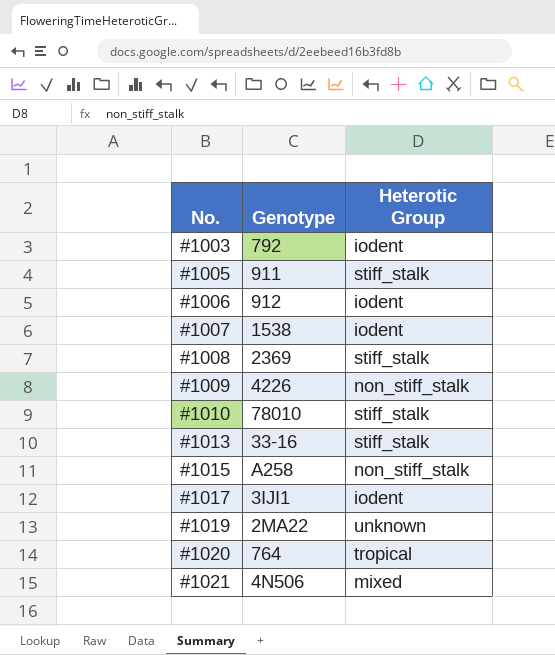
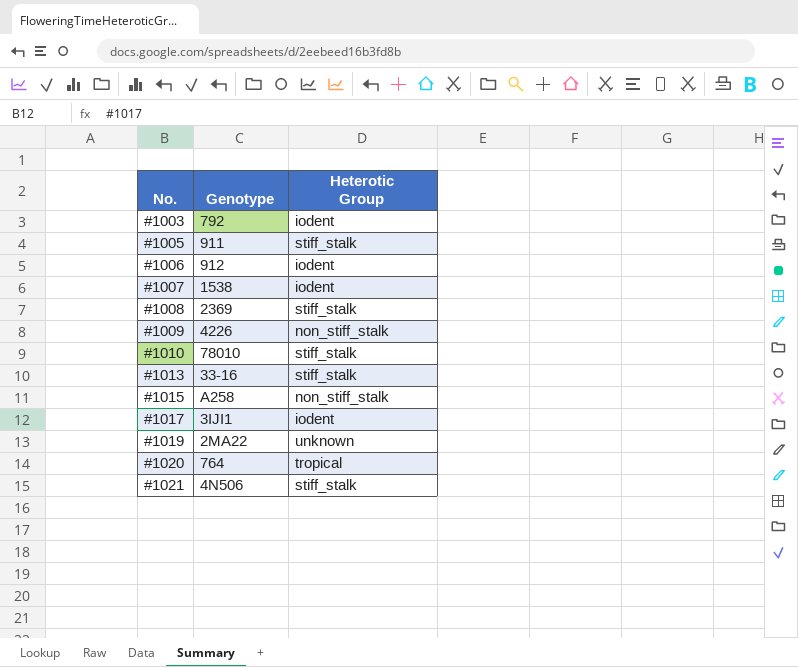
#1021 | Heterotic Group: mixed -> stiff_stalk

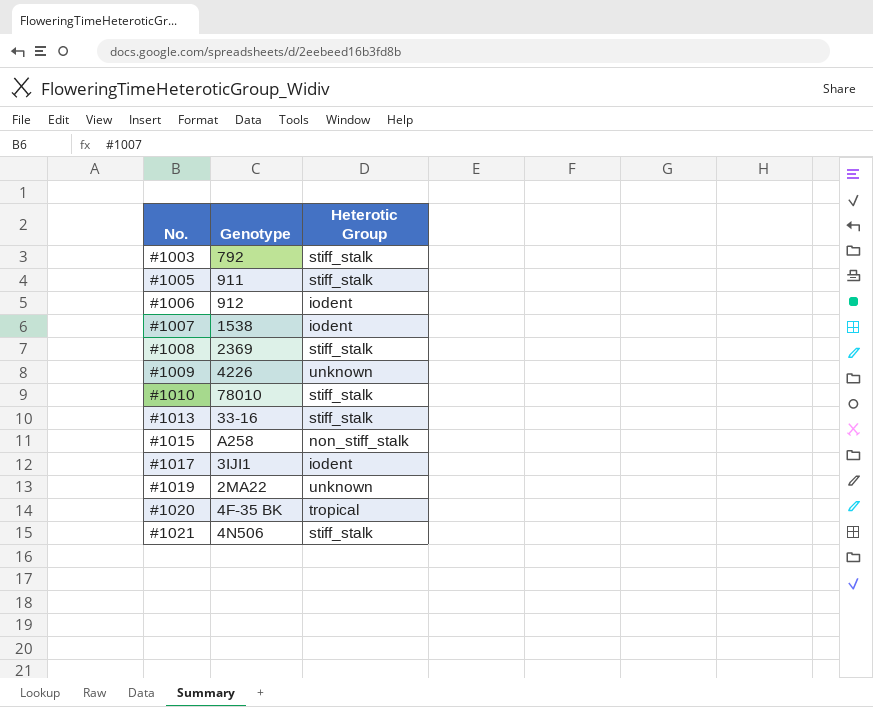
#1003 | Heterotic Group: iodent -> stiff_stalk
#1009 | Heterotic Group: non_stiff_stalk -> unknown
#1020 | Genotype: 764 -> 4F-35 BK

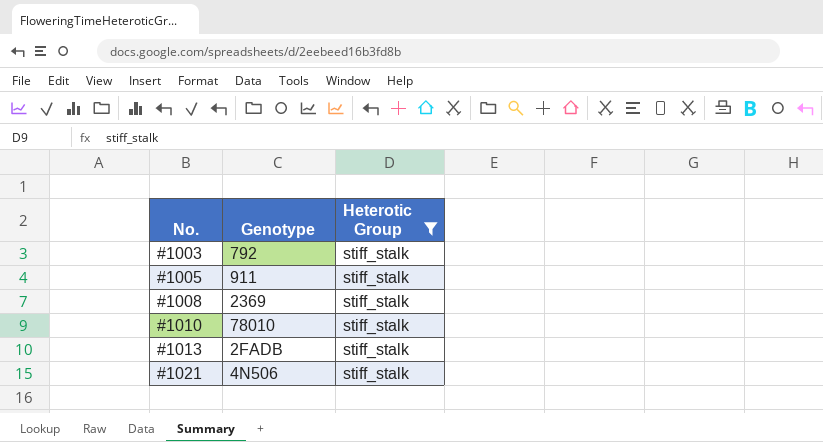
filter: none -> Heterotic Group = stiff_stalk
#1013 | Genotype: 33-16 -> 2FADB

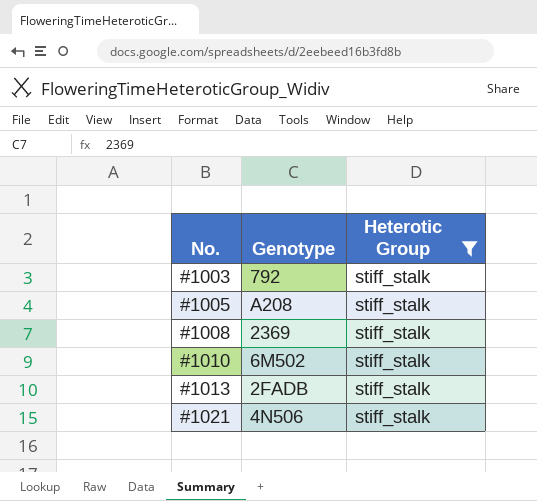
#1005 | Genotype: 911 -> A208
#1010 | Genotype: 78010 -> 6M502

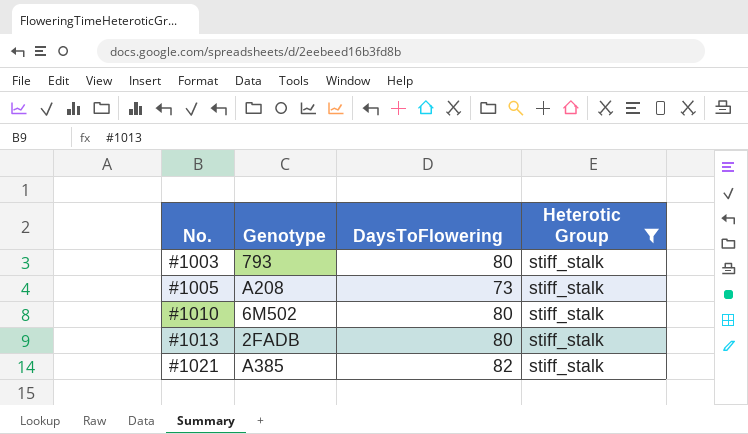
column DaysToFlowering | position: none -> 3
row #1008: 2369 | stiff_stalk -> none
#1003 | Genotype: 792 -> 793
#1021 | Genotype: 4N506 -> A385

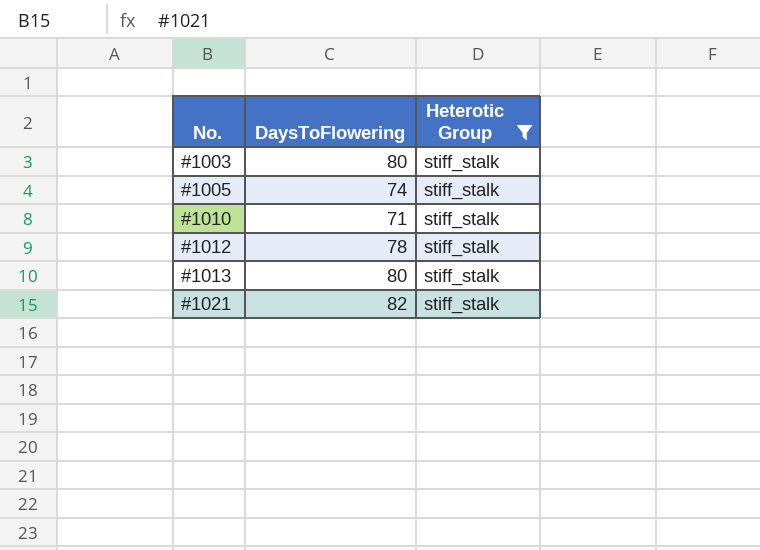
column Genotype | position: 2 -> none
#1005 | DaysToFlowering: 73 -> 74
#1010 | DaysToFlowering: 80 -> 71
row #1012: none -> 78 | stiff_stalk

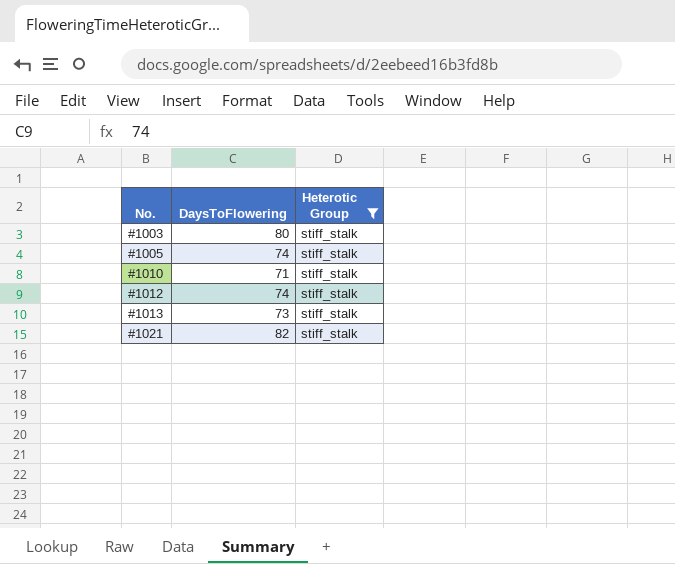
#1012 | DaysToFlowering: 78 -> 74
#1013 | DaysToFlowering: 80 -> 73

